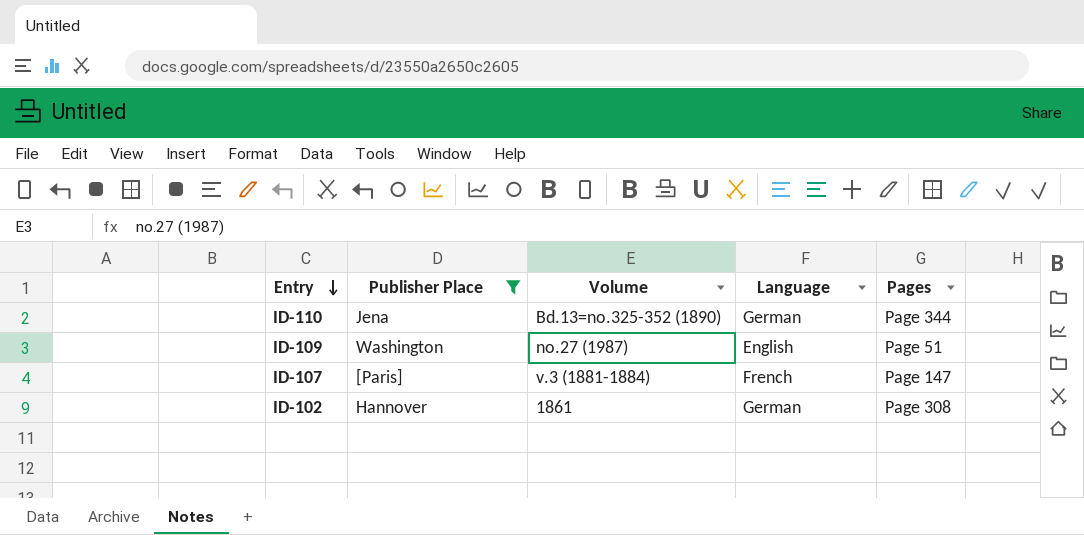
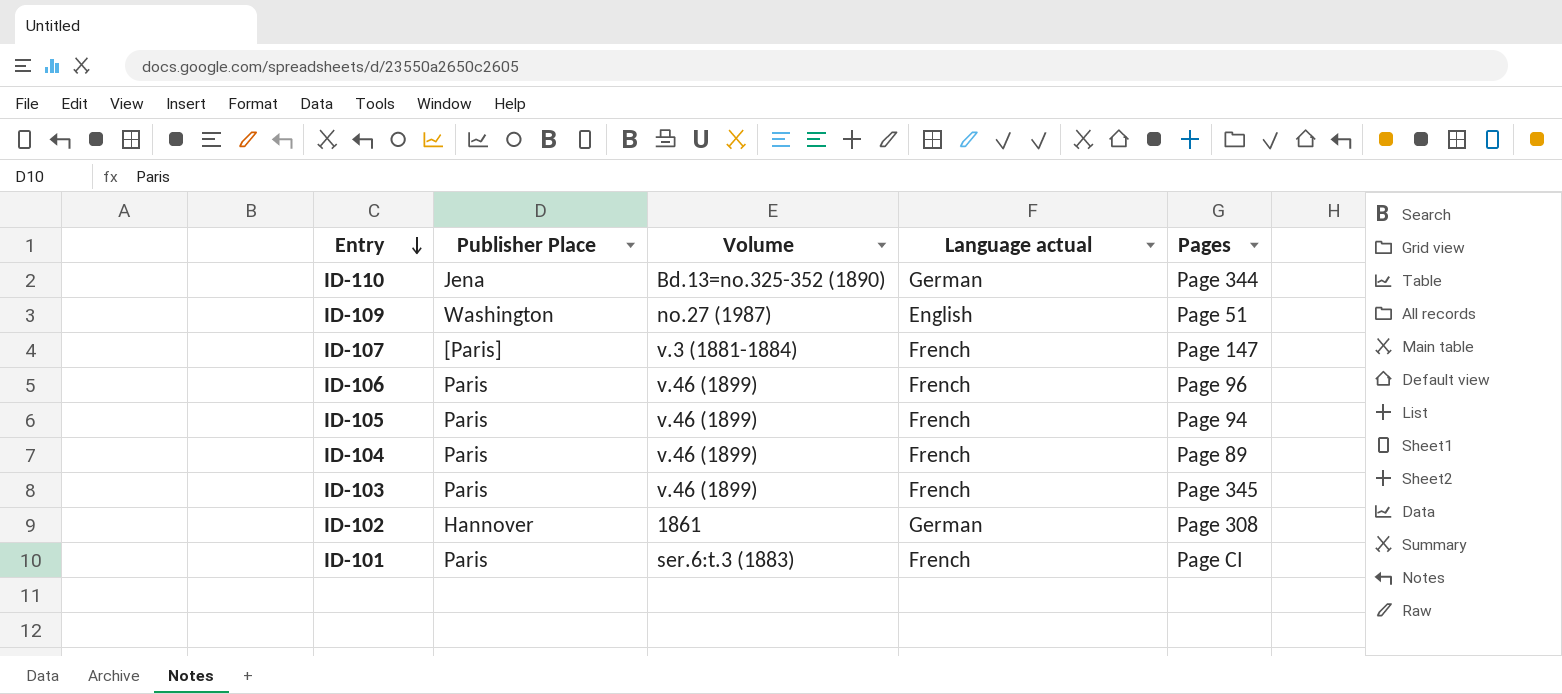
filter: Publisher Place != Paris -> none
column name: Language -> Language actual

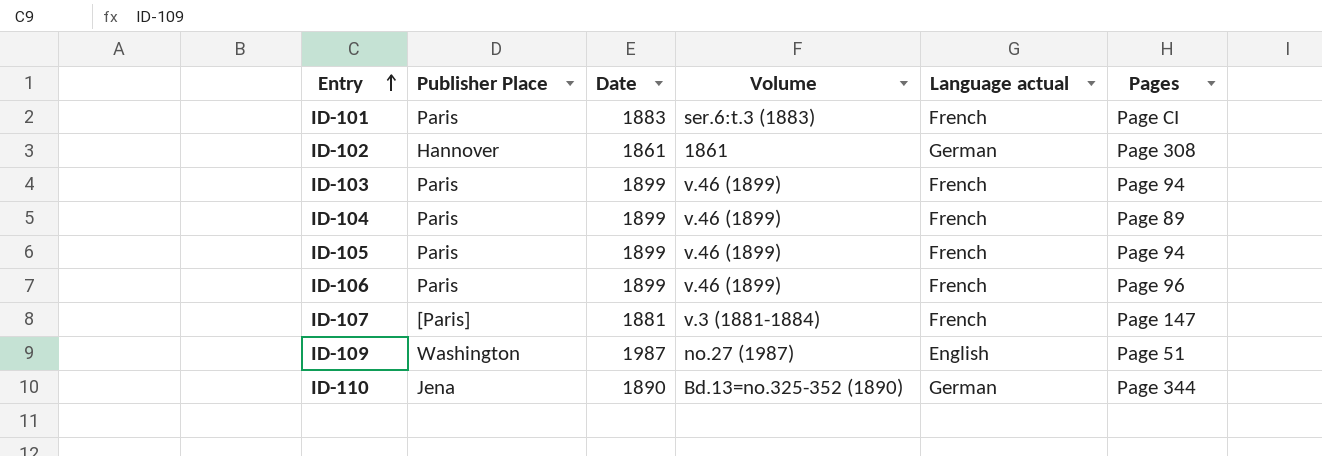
row order: Entry descending -> Entry ascending
column Date | position: none -> 3
ID-103 | Pages: Page 345 -> Page 94

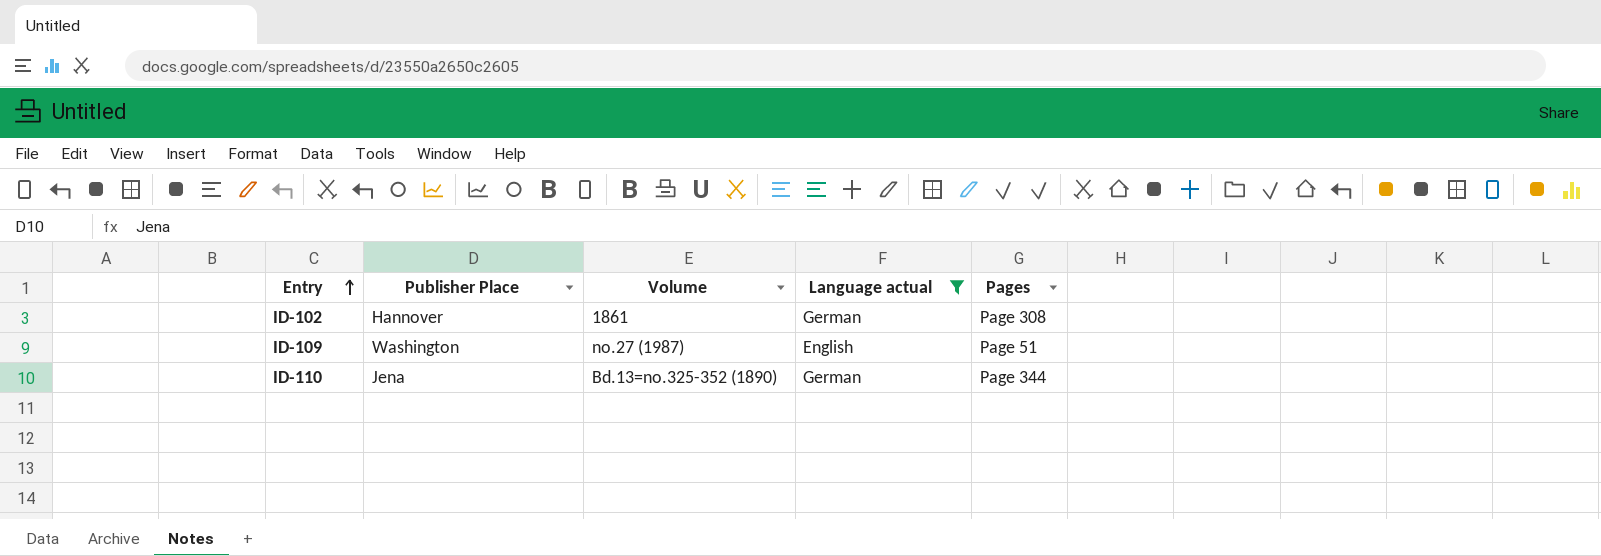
filter: none -> Language actual != French
column Date | position: 3 -> none

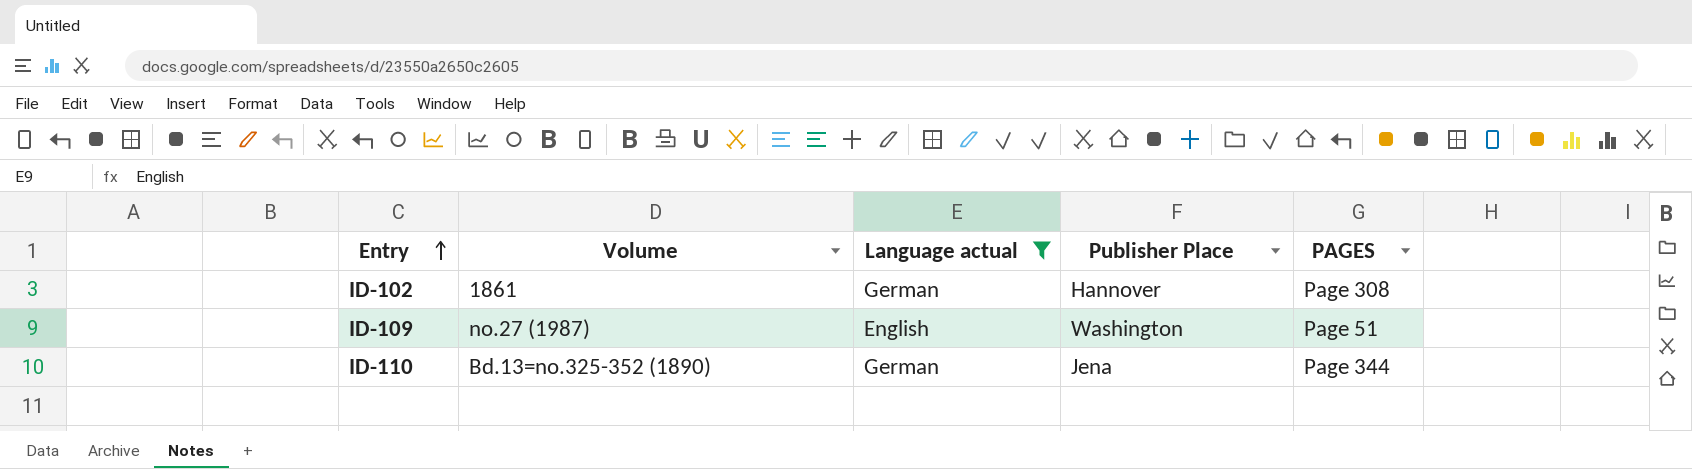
column Publisher Place | position: 2 -> 4
column name: Pages -> PAGES

